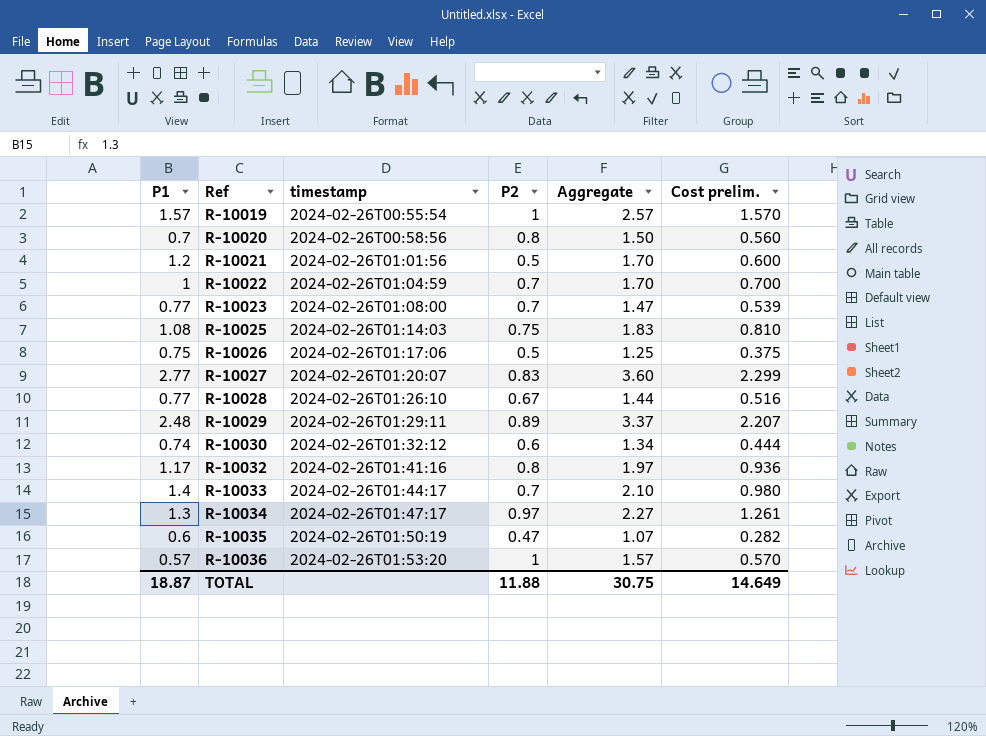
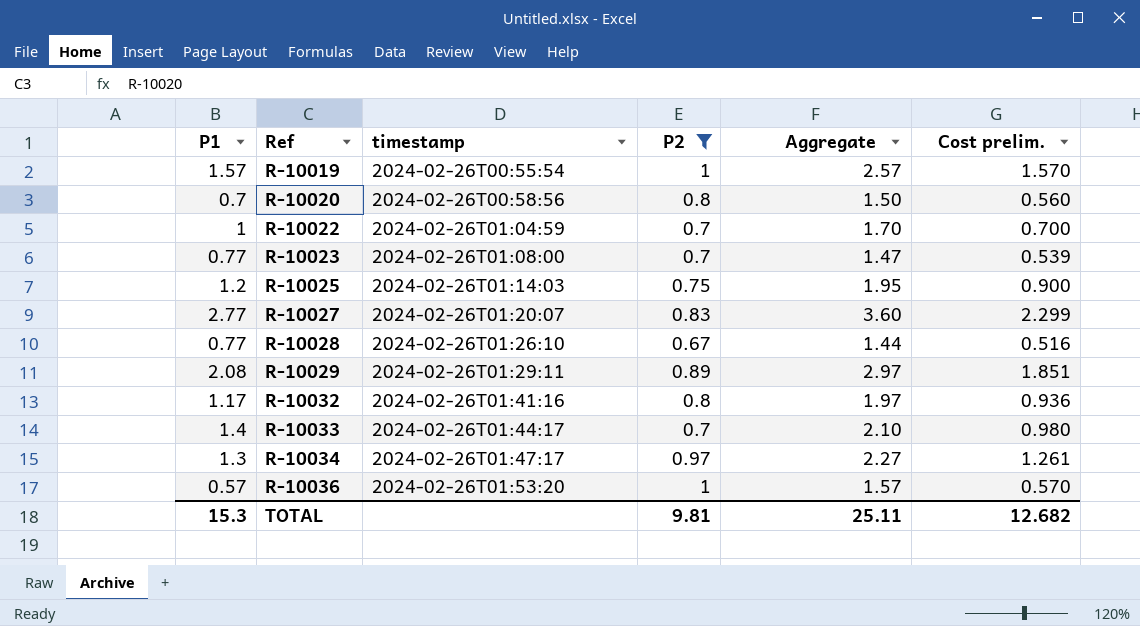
filter: none -> P2 >= 0.67
R-10025 | P1: 1.08 -> 1.2
R-10025 | Aggregate: 1.83 -> 1.95
R-10025 | Cost prelim.: 0.810 -> 0.900
R-10029 | P1: 2.48 -> 2.08
R-10029 | Aggregate: 3.37 -> 2.97
R-10029 | Cost prelim.: 2.207 -> 1.851
TOTAL | P1: 18.87 -> 15.3
TOTAL | P2: 11.88 -> 9.81
TOTAL | Aggregate: 30.75 -> 25.11
TOTAL | Cost prelim.: 14.649 -> 12.682

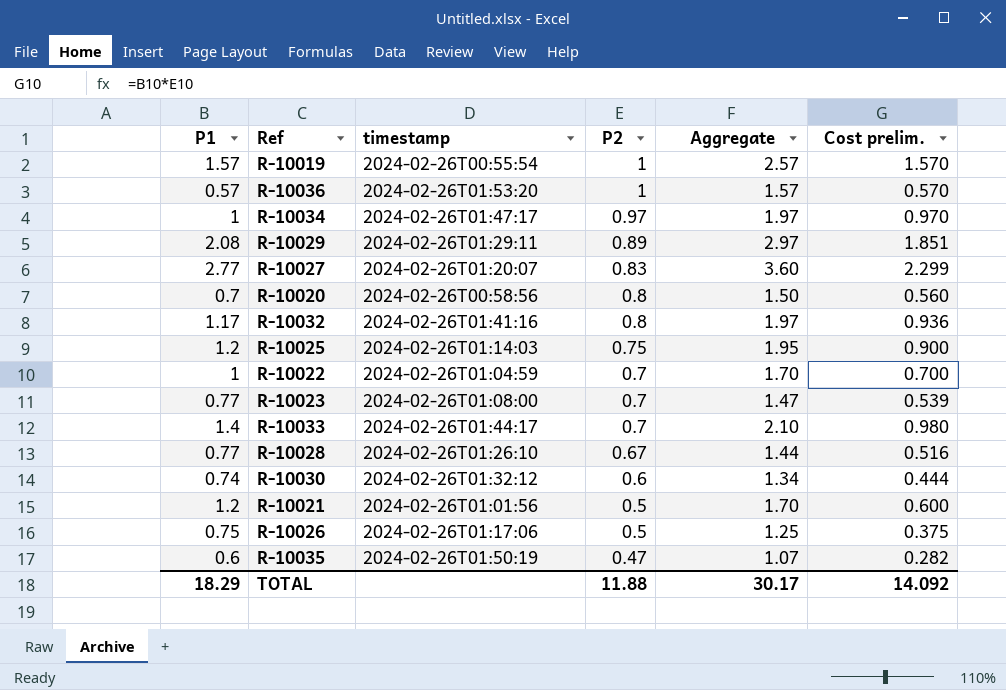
filter: P2 >= 0.67 -> none
row order: Ref ascending -> P2 descending
R-10034 | P1: 1.3 -> 1
R-10034 | Aggregate: 2.27 -> 1.97
R-10034 | Cost prelim.: 1.261 -> 0.970
TOTAL | P1: 15.3 -> 18.29
TOTAL | P2: 9.81 -> 11.88
TOTAL | Aggregate: 25.11 -> 30.17
TOTAL | Cost prelim.: 12.682 -> 14.092

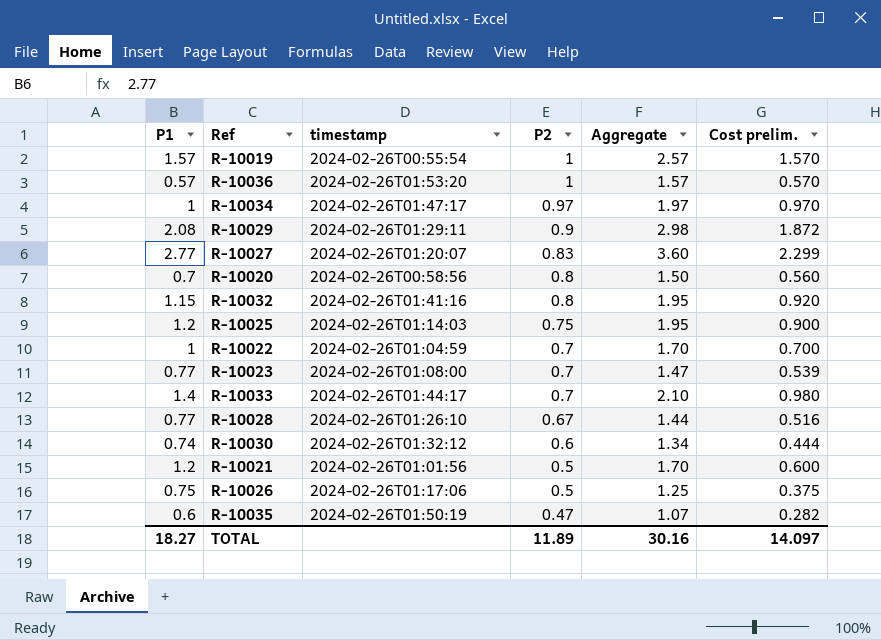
R-10029 | P2: 0.89 -> 0.9
R-10029 | Aggregate: 2.97 -> 2.98
R-10029 | Cost prelim.: 1.851 -> 1.872
R-10032 | P1: 1.17 -> 1.15
R-10032 | Aggregate: 1.97 -> 1.95
R-10032 | Cost prelim.: 0.936 -> 0.920
TOTAL | P1: 18.29 -> 18.27
TOTAL | P2: 11.88 -> 11.89
TOTAL | Aggregate: 30.17 -> 30.16
TOTAL | Cost prelim.: 14.092 -> 14.097

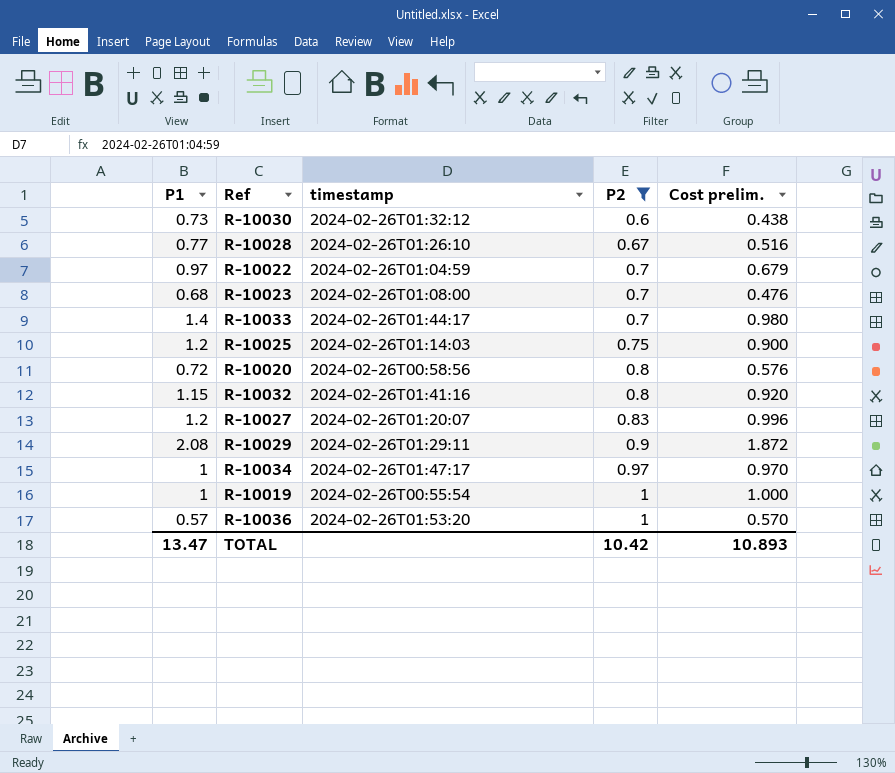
filter: none -> P2 >= 0.6
row order: P2 descending -> P2 ascending
column Aggregate | formula: [P1] + [P2] -> none
R-10030 | P1: 0.74 -> 0.73
R-10030 | Cost prelim.: 0.444 -> 0.438
R-10022 | P1: 1 -> 0.97
R-10022 | Cost prelim.: 0.700 -> 0.679
R-10023 | P1: 0.77 -> 0.68
R-10023 | Cost prelim.: 0.539 -> 0.476
R-10020 | P1: 0.7 -> 0.72
R-10020 | Cost prelim.: 0.560 -> 0.576
R-10027 | P1: 2.77 -> 1.2
R-10027 | Cost prelim.: 2.299 -> 0.996
R-10019 | P1: 1.57 -> 1
R-10019 | Cost prelim.: 1.570 -> 1.000
TOTAL | P1: 18.27 -> 13.47
TOTAL | P2: 11.89 -> 10.42
TOTAL | Cost prelim.: 14.097 -> 10.893

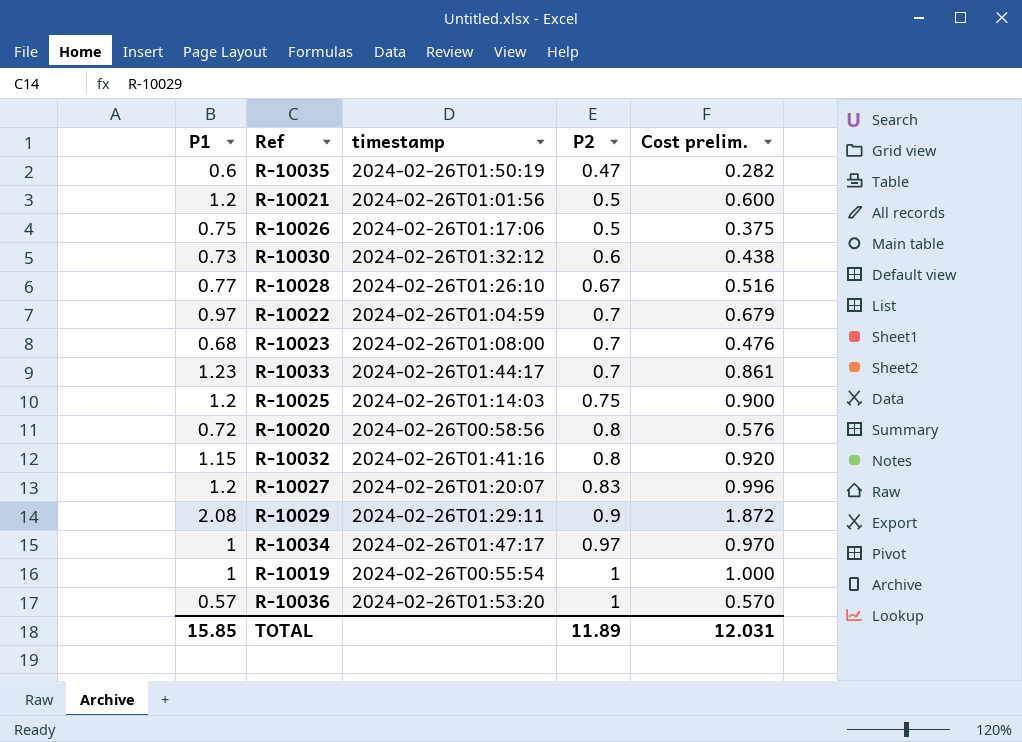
filter: P2 >= 0.6 -> none
R-10033 | P1: 1.4 -> 1.23
R-10033 | Cost prelim.: 0.980 -> 0.861
TOTAL | P1: 13.47 -> 15.85
TOTAL | P2: 10.42 -> 11.89
TOTAL | Cost prelim.: 10.893 -> 12.031

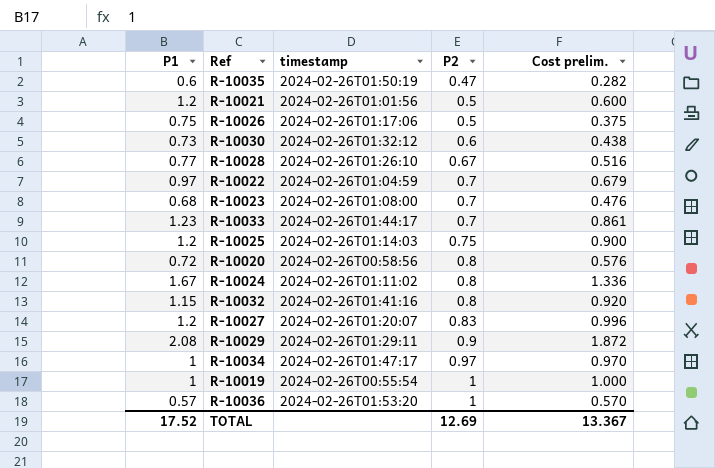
row R-10024: none -> 1.67 | 2024-02-26T01:11:02 | 0.8 | 1.336
TOTAL | P1: 15.85 -> 17.52
TOTAL | P2: 11.89 -> 12.69
TOTAL | Cost prelim.: 12.031 -> 13.367

